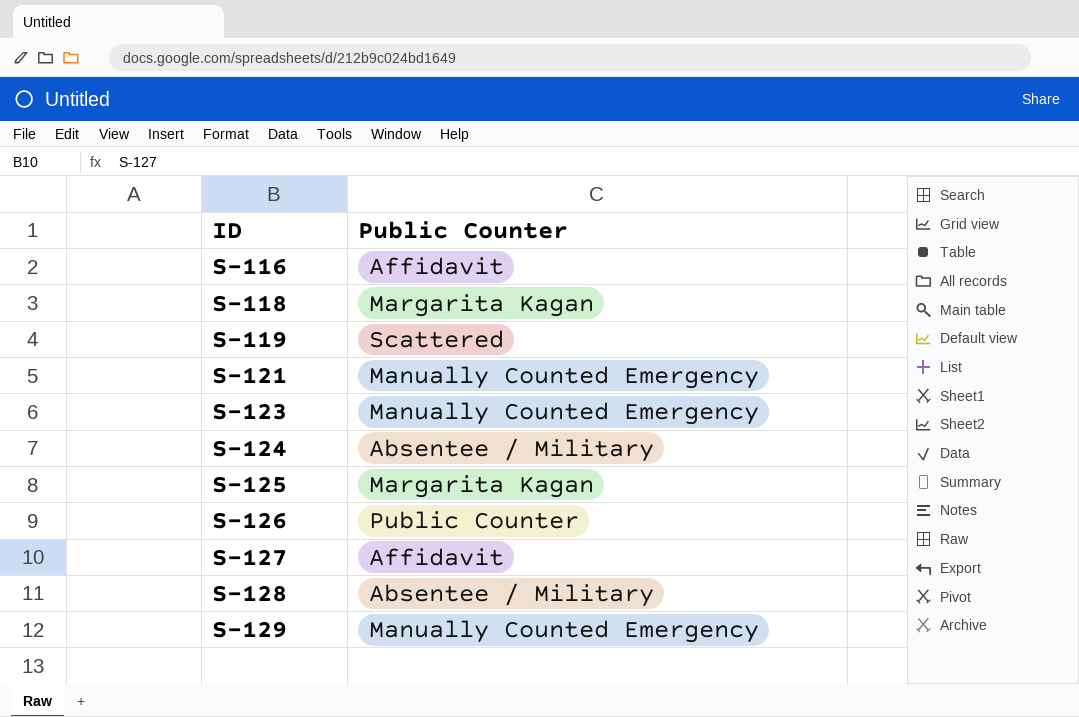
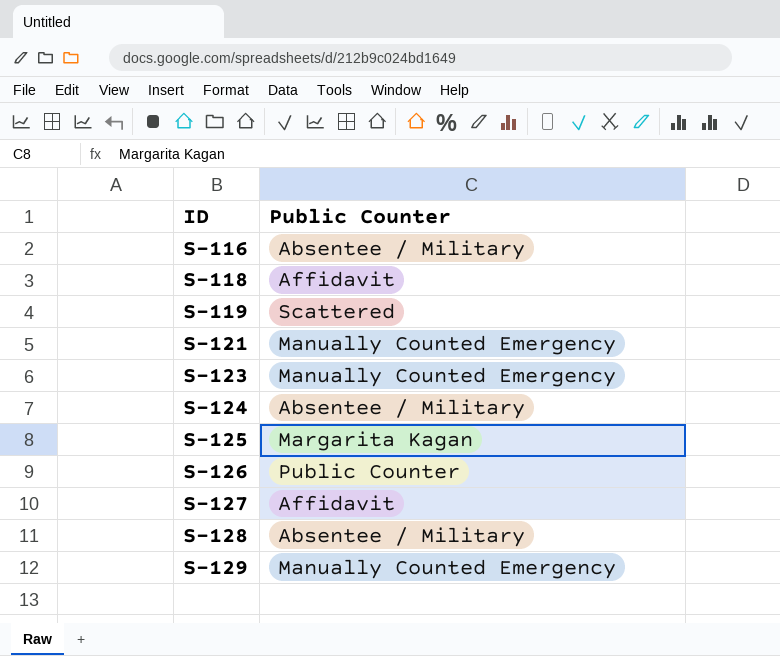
S-116 | Public Counter: Affidavit -> Absentee / Military
S-118 | Public Counter: Margarita Kagan -> Affidavit

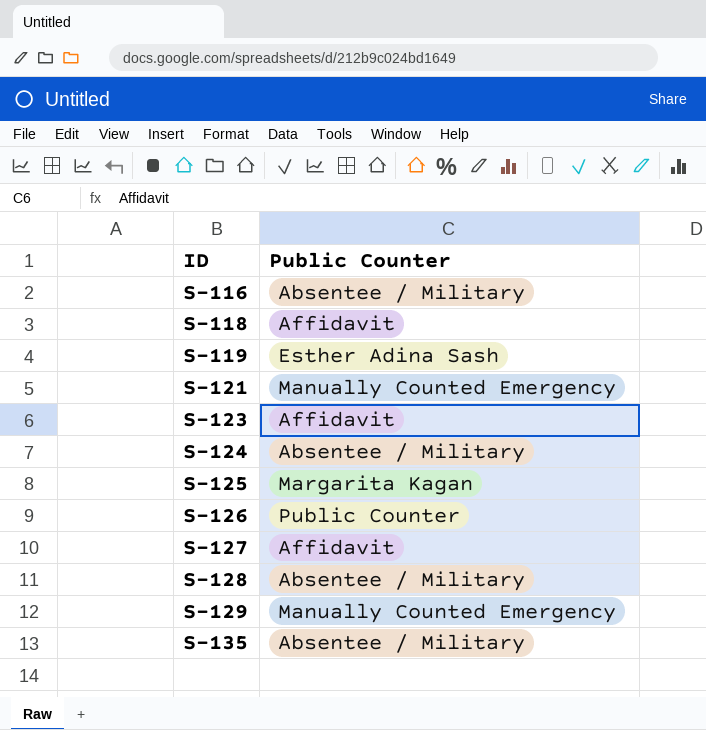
S-119 | Public Counter: Scattered -> Esther Adina Sash
S-123 | Public Counter: Manually Counted Emergency -> Affidavit
row S-135: none -> Absentee / Military

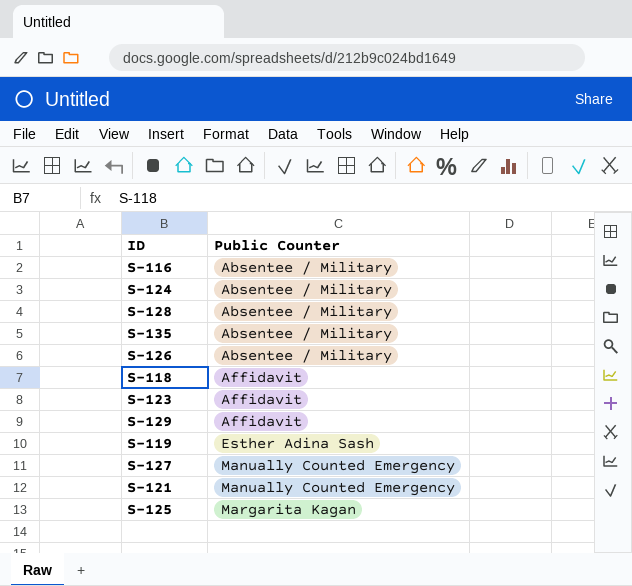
row order: ID ascending -> Public Counter ascending
S-126 | Public Counter: Public Counter -> Absentee / Military
S-129 | Public Counter: Manually Counted Emergency -> Affidavit
S-127 | Public Counter: Affidavit -> Manually Counted Emergency

